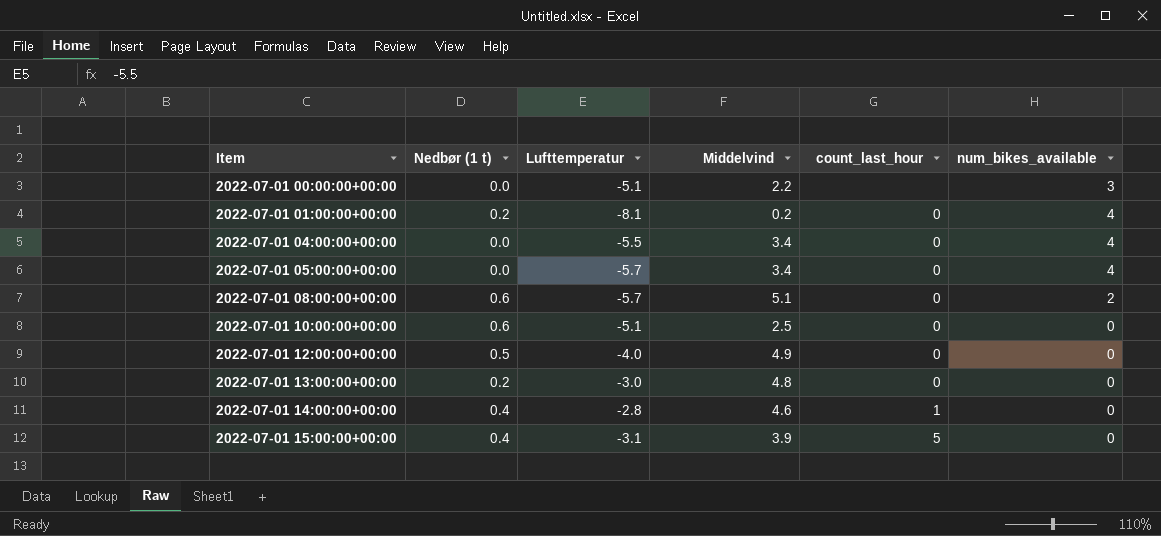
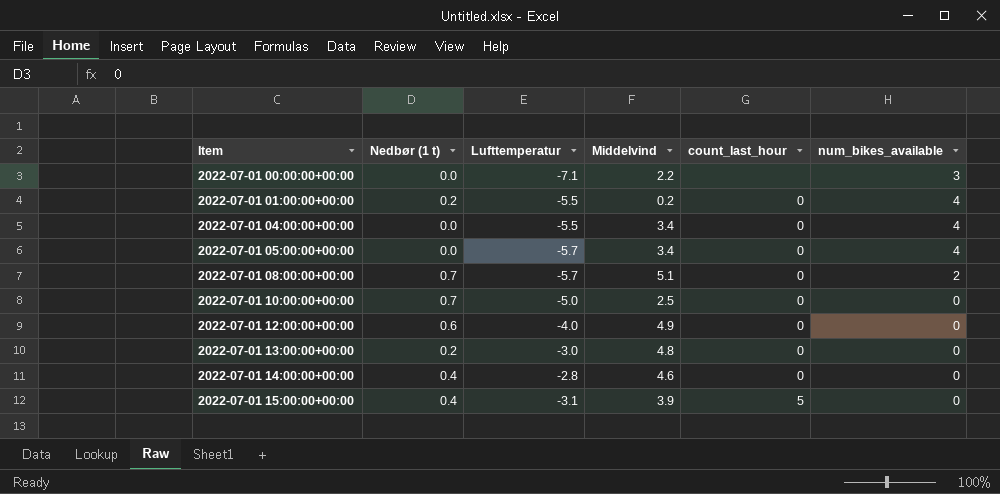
2022-07-01 00:00:00+00:00 | Lufttemperatur: -5.1 -> -7.1
2022-07-01 01:00:00+00:00 | Lufttemperatur: -8.1 -> -5.5
2022-07-01 08:00:00+00:00 | Nedbør (1 t): 0.6 -> 0.7
2022-07-01 10:00:00+00:00 | Nedbør (1 t): 0.6 -> 0.7
2022-07-01 10:00:00+00:00 | Lufttemperatur: -5.1 -> -5.0
2022-07-01 12:00:00+00:00 | Nedbør (1 t): 0.5 -> 0.6
2022-07-01 14:00:00+00:00 | count_last_hour: 1 -> 0

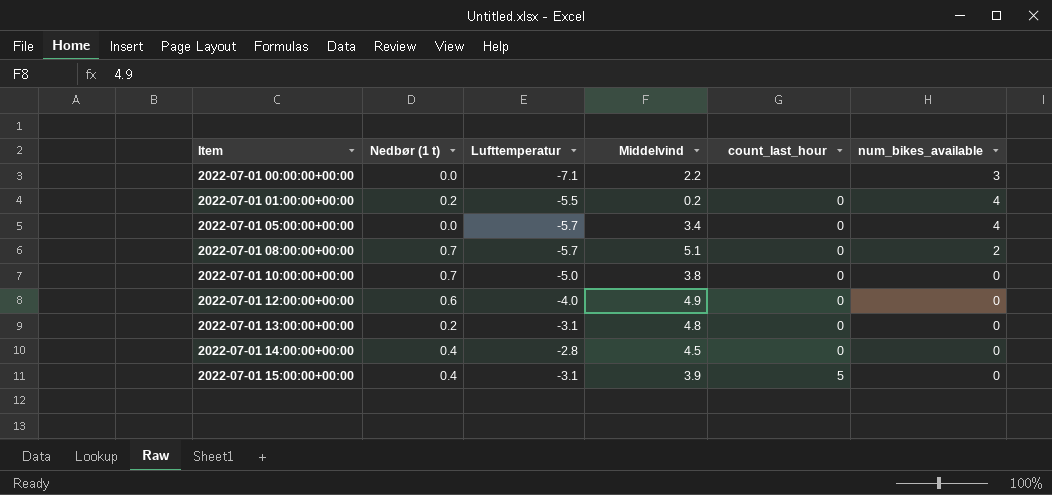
row 2022-07-01 04:00:00+00:00: 0.0 | -5.5 | 3.4 | 0 | 4 -> none
2022-07-01 10:00:00+00:00 | Middelvind: 2.5 -> 3.8
2022-07-01 13:00:00+00:00 | Lufttemperatur: -3.0 -> -3.1
2022-07-01 14:00:00+00:00 | Middelvind: 4.6 -> 4.5

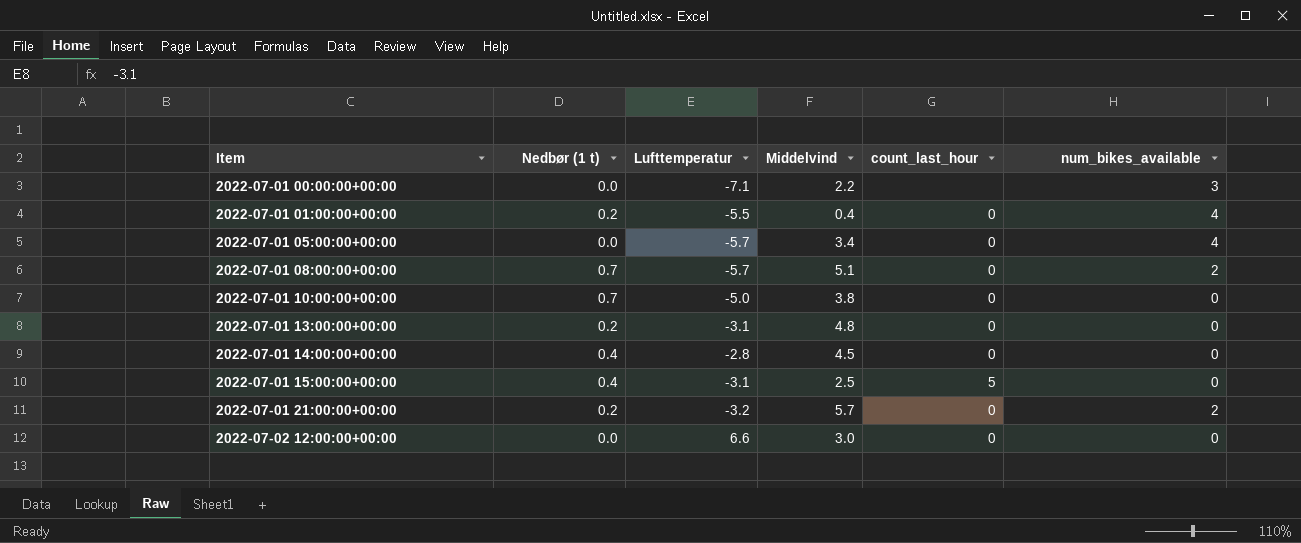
row 2022-07-01 12:00:00+00:00: 0.6 | -4.0 | 4.9 | 0 | 0 -> none
2022-07-01 01:00:00+00:00 | Middelvind: 0.2 -> 0.4
2022-07-01 15:00:00+00:00 | Middelvind: 3.9 -> 2.5
row 2022-07-01 21:00:00+00:00: none -> 0.2 | -3.2 | 5.7 | 0 | 2
row 2022-07-02 12:00:00+00:00: none -> 0.0 | 6.6 | 3.0 | 0 | 0

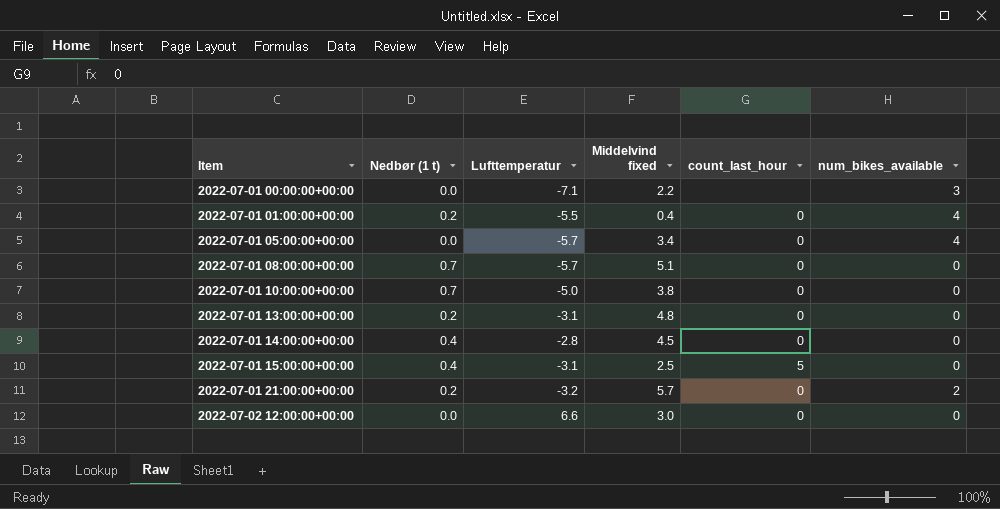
column name: Middelvind -> Middelvind fixed
2022-07-01 08:00:00+00:00 | num_bikes_available: 2 -> 0

